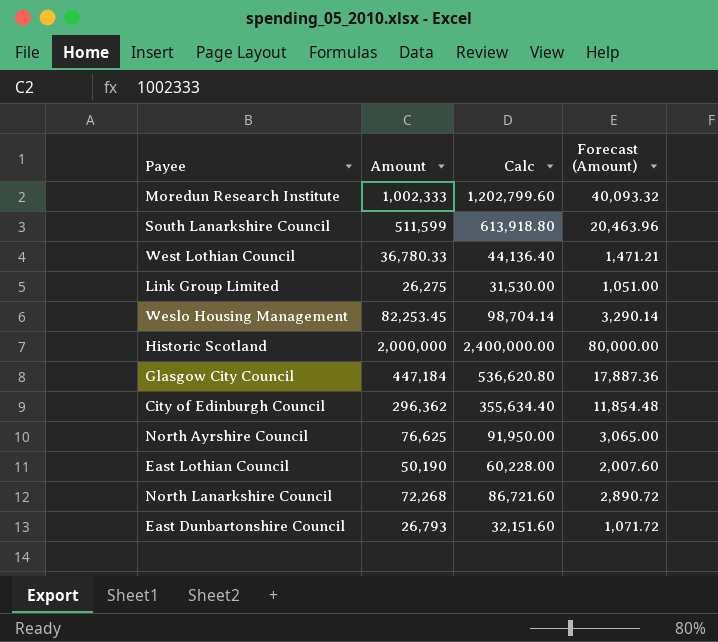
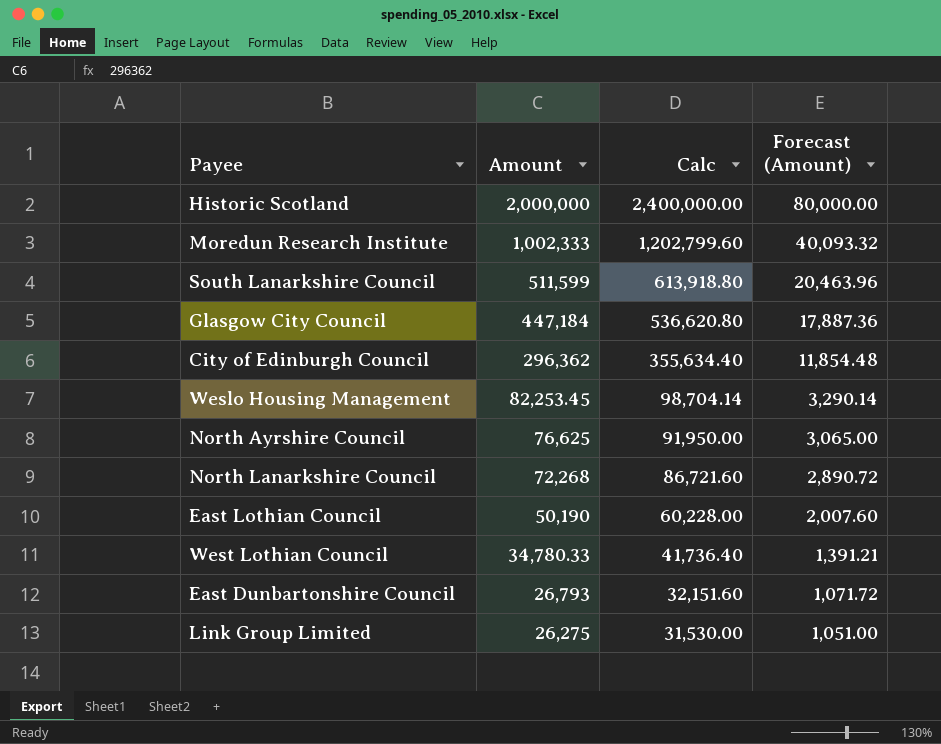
row order: none -> Amount descending
West Lothian Council | Amount: 36,780.33 -> 34,780.33
West Lothian Council | Calc: 44,136.40 -> 41,736.40
West Lothian Council | Forecast (Amount): 1,471.21 -> 1,391.21

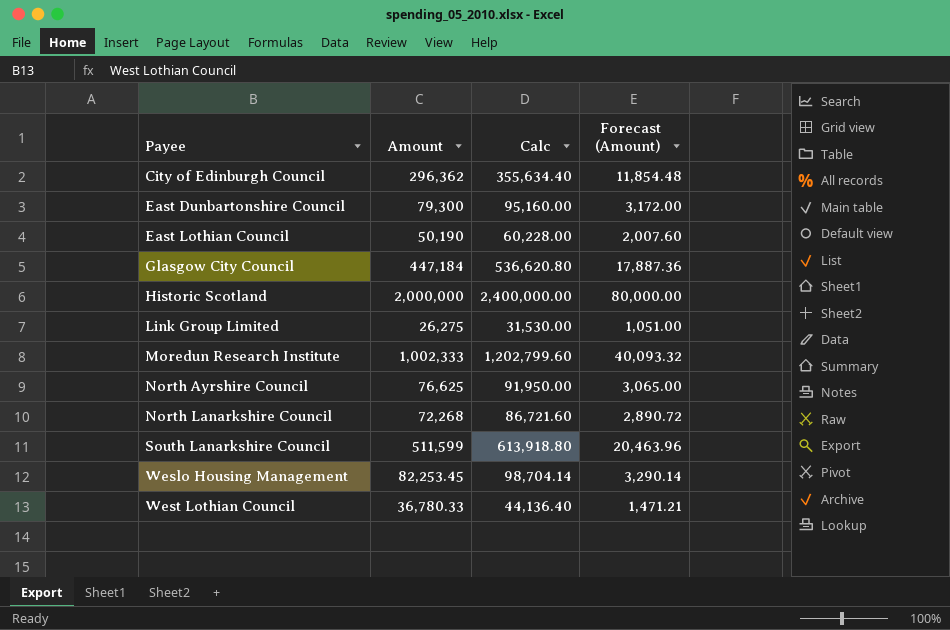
row order: Amount descending -> Payee ascending
East Dunbartonshire Council | Amount: 26,793 -> 79,300
East Dunbartonshire Council | Calc: 32,151.60 -> 95,160.00
East Dunbartonshire Council | Forecast (Amount): 1,071.72 -> 3,172.00
West Lothian Council | Amount: 34,780.33 -> 36,780.33
West Lothian Council | Calc: 41,736.40 -> 44,136.40
West Lothian Council | Forecast (Amount): 1,391.21 -> 1,471.21

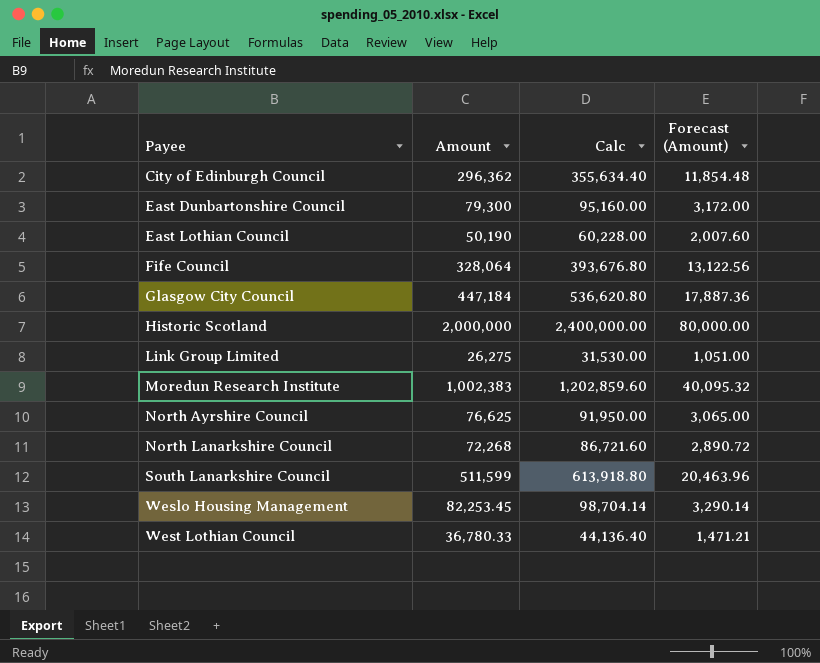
row Fife Council: none -> 328,064 | 393,676.80 | 13,122.56
Moredun Research Institute | Amount: 1,002,333 -> 1,002,383
Moredun Research Institute | Calc: 1,202,799.60 -> 1,202,859.60
Moredun Research Institute | Forecast (Amount): 40,093.32 -> 40,095.32

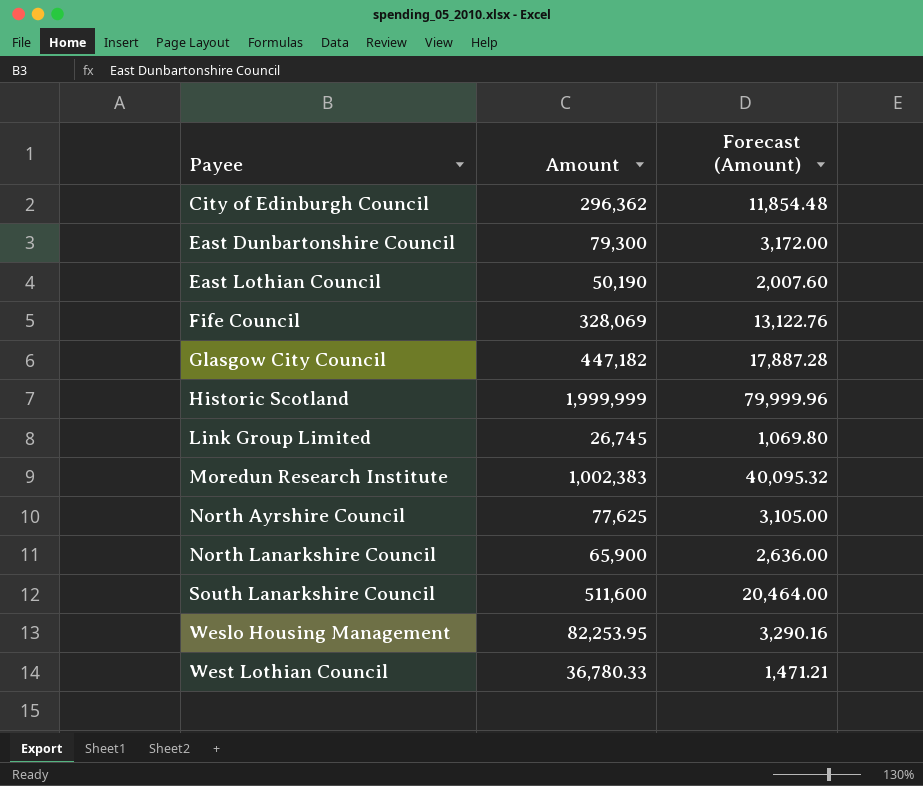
column Calc | formula: [Amount] * 1.2 -> none
Fife Council | Amount: 328,064 -> 328,069
Fife Council | Forecast (Amount): 13,122.56 -> 13,122.76
Glasgow City Council | Amount: 447,184 -> 447,182
Glasgow City Council | Forecast (Amount): 17,887.36 -> 17,887.28
Historic Scotland | Amount: 2,000,000 -> 1,999,999
Historic Scotland | Forecast (Amount): 80,000.00 -> 79,999.96
Link Group Limited | Amount: 26,275 -> 26,745
Link Group Limited | Forecast (Amount): 1,051.00 -> 1,069.80
North Ayrshire Council | Amount: 76,625 -> 77,625
North Ayrshire Council | Forecast (Amount): 3,065.00 -> 3,105.00
North Lanarkshire Council | Amount: 72,268 -> 65,900
North Lanarkshire Council | Forecast (Amount): 2,890.72 -> 2,636.00
South Lanarkshire Council | Amount: 511,599 -> 511,600
South Lanarkshire Council | Forecast (Amount): 20,463.96 -> 20,464.00
Weslo Housing Management | Amount: 82,253.45 -> 82,253.95
Weslo Housing Management | Forecast (Amount): 3,290.14 -> 3,290.16

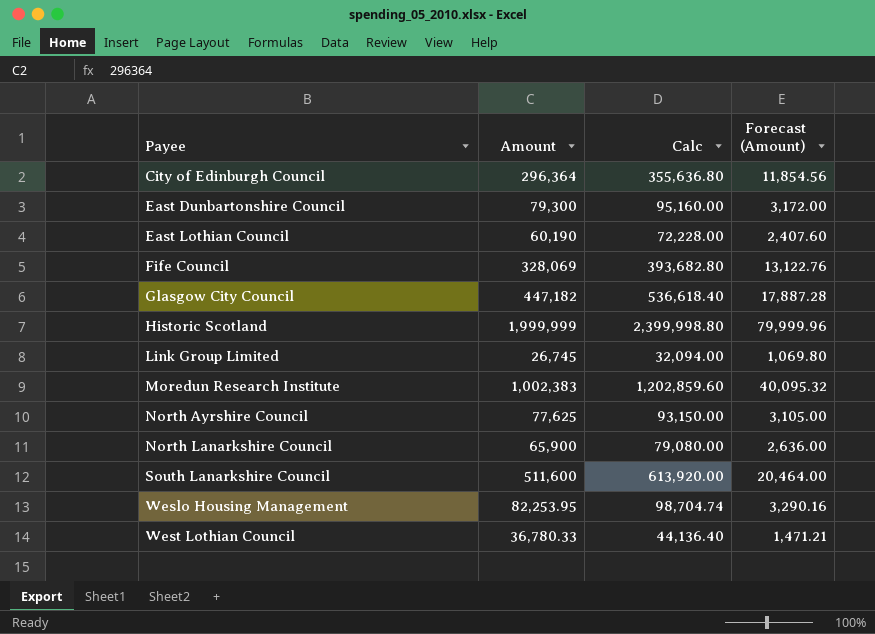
column Calc | formula: none -> [Amount] * 1.2
City of Edinburgh Council | Amount: 296,362 -> 296,364
City of Edinburgh Council | Forecast (Amount): 11,854.48 -> 11,854.56
East Lothian Council | Amount: 50,190 -> 60,190
East Lothian Council | Forecast (Amount): 2,007.60 -> 2,407.60

